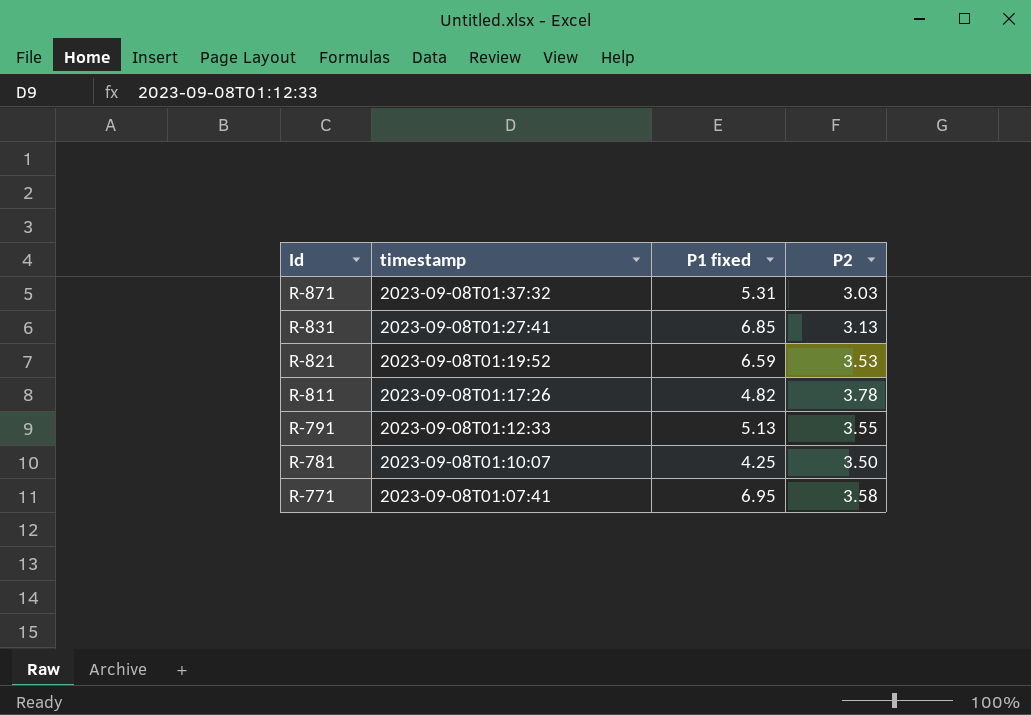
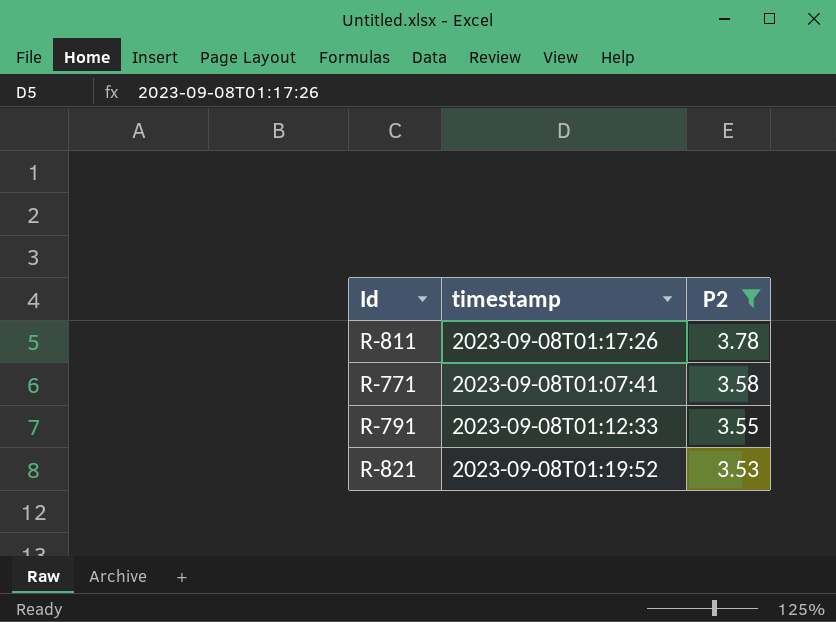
filter: none -> P2 >= 3.53
row order: Id descending -> P2 descending
column P1 fixed | position: 3 -> none

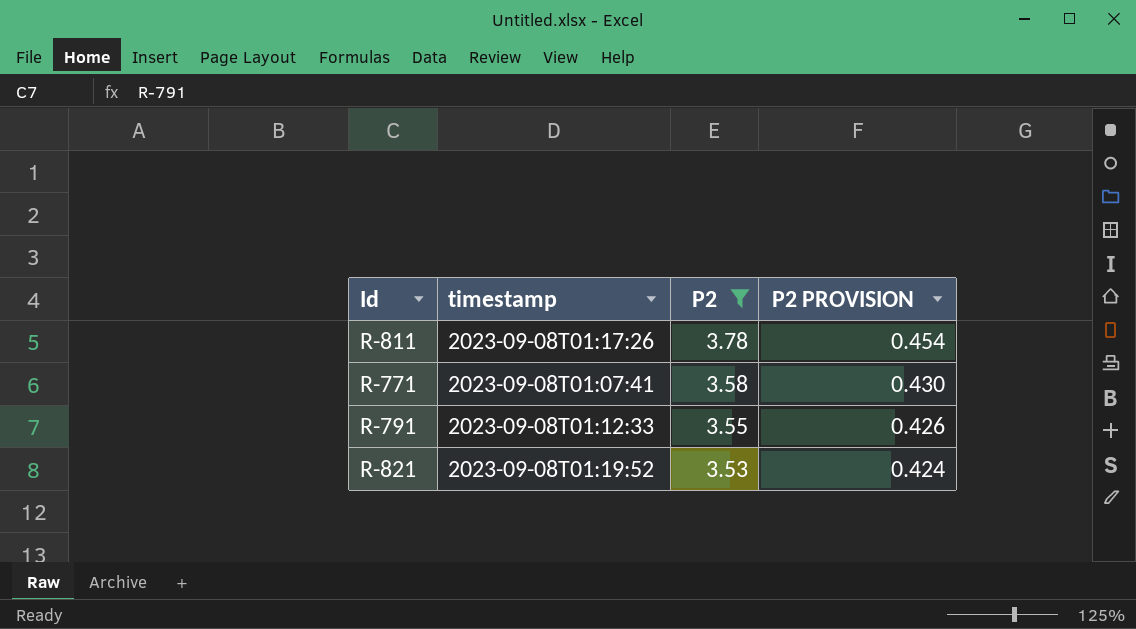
column P2 PROVISION | formula: none -> [P2] * 0.12

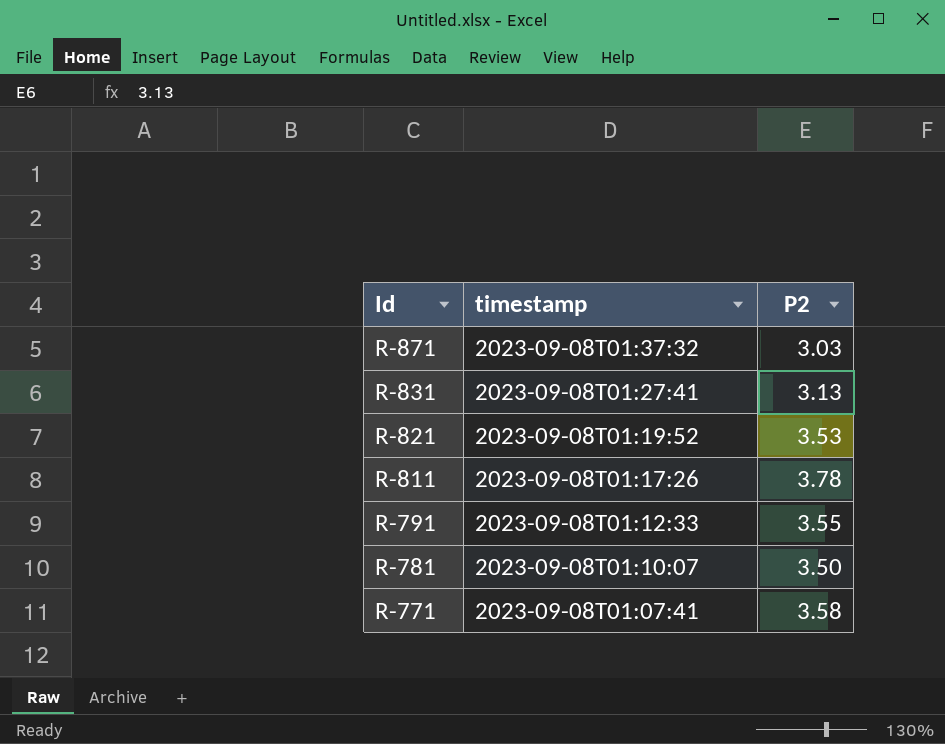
filter: P2 >= 3.53 -> none
row order: P2 descending -> Id descending
column P2 PROVISION | formula: [P2] * 0.12 -> none

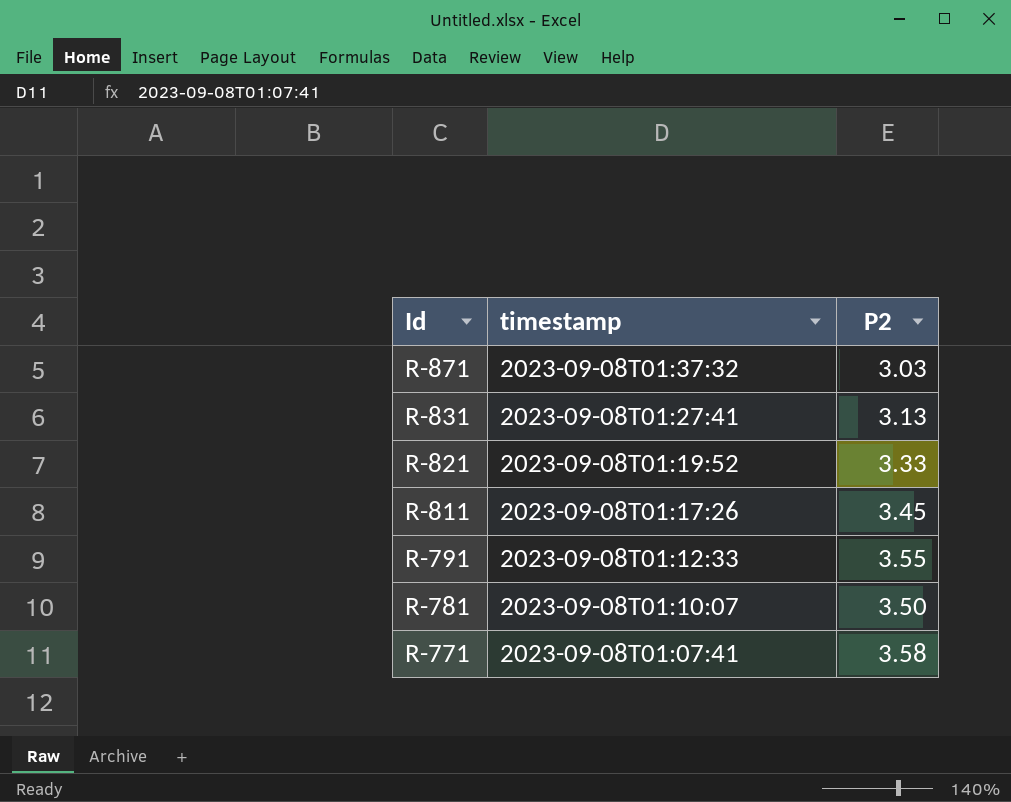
R-821 | P2: 3.53 -> 3.33
R-811 | P2: 3.78 -> 3.45

